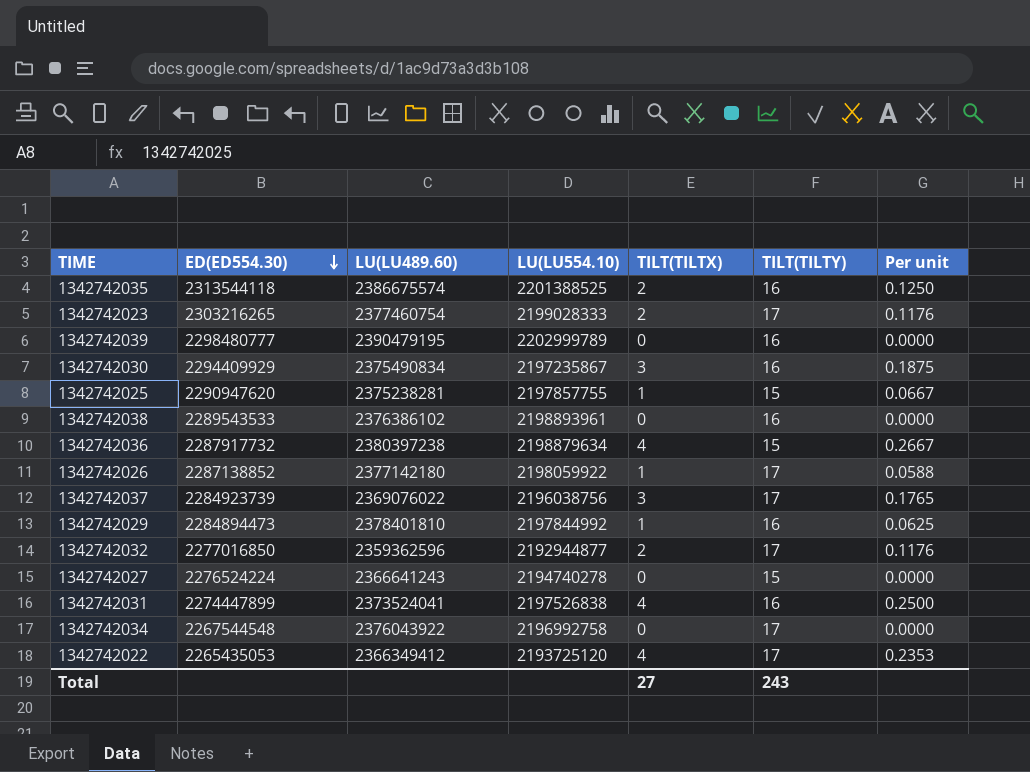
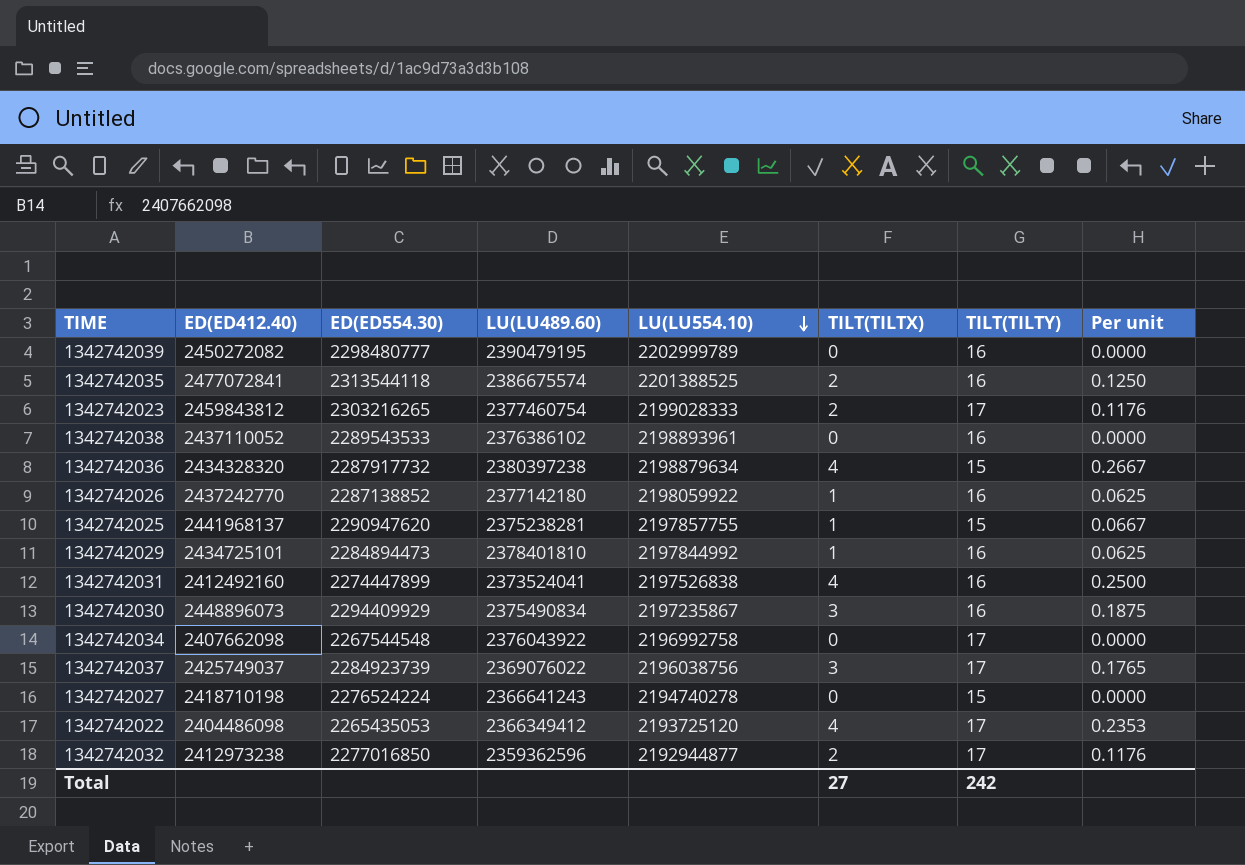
row order: ED(ED554.30) descending -> LU(LU554.10) descending
column ED(ED412.40) | position: none -> 2
1342742026 | TILT(TILTY): 17 -> 16
1342742026 | Per unit: 0.0588 -> 0.0625
Total | TILT(TILTY): 243 -> 242

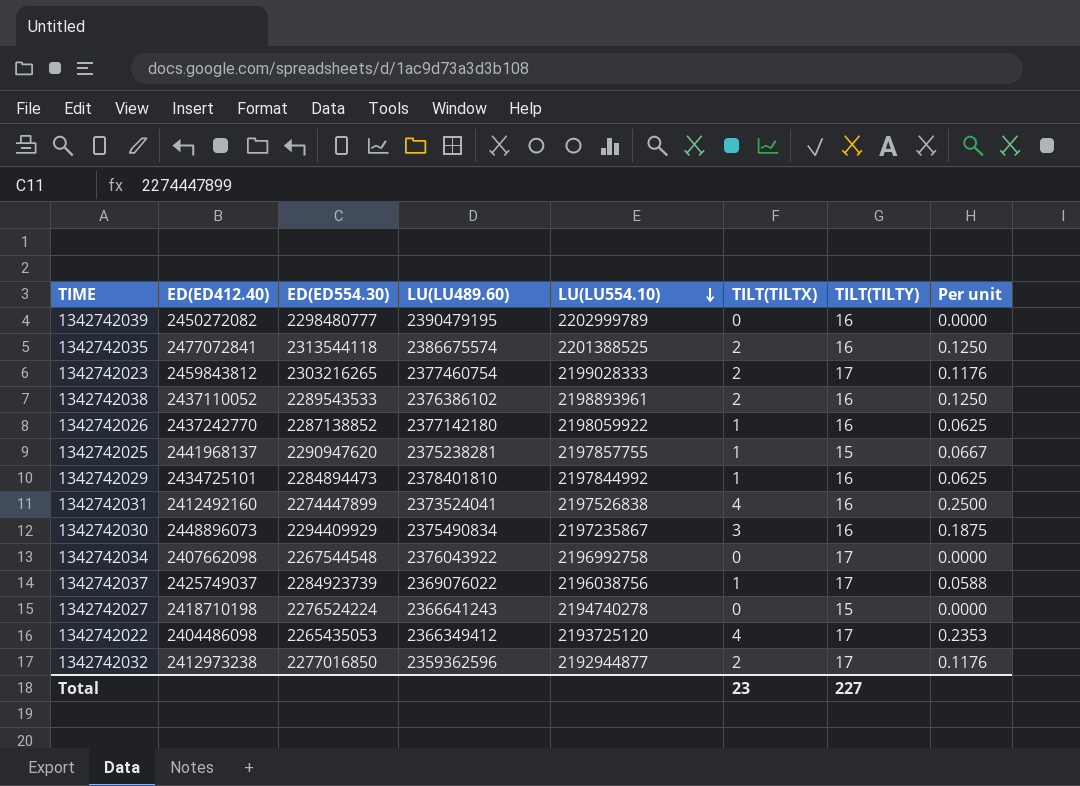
row 1342742036: 2434328320 | 2287917732 | 2380397238 | 2198879634 | 4 | 15 | 0.2667 -> none
1342742038 | TILT(TILTX): 0 -> 2
1342742038 | Per unit: 0.0000 -> 0.1250
1342742037 | TILT(TILTX): 3 -> 1
1342742037 | Per unit: 0.1765 -> 0.0588
Total | TILT(TILTX): 27 -> 23
Total | TILT(TILTY): 242 -> 227

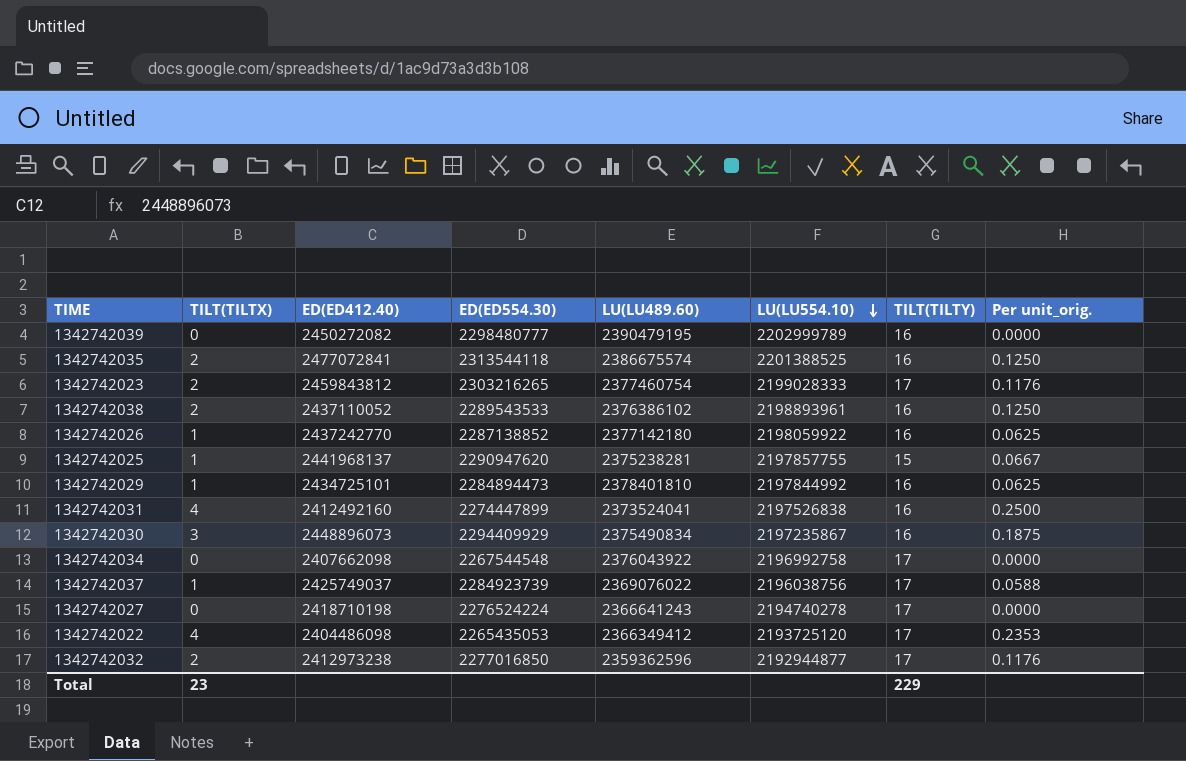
column TILT(TILTX) | position: 6 -> 2
column name: Per unit -> Per unit_orig.
1342742027 | TILT(TILTY): 15 -> 17
Total | TILT(TILTY): 227 -> 229

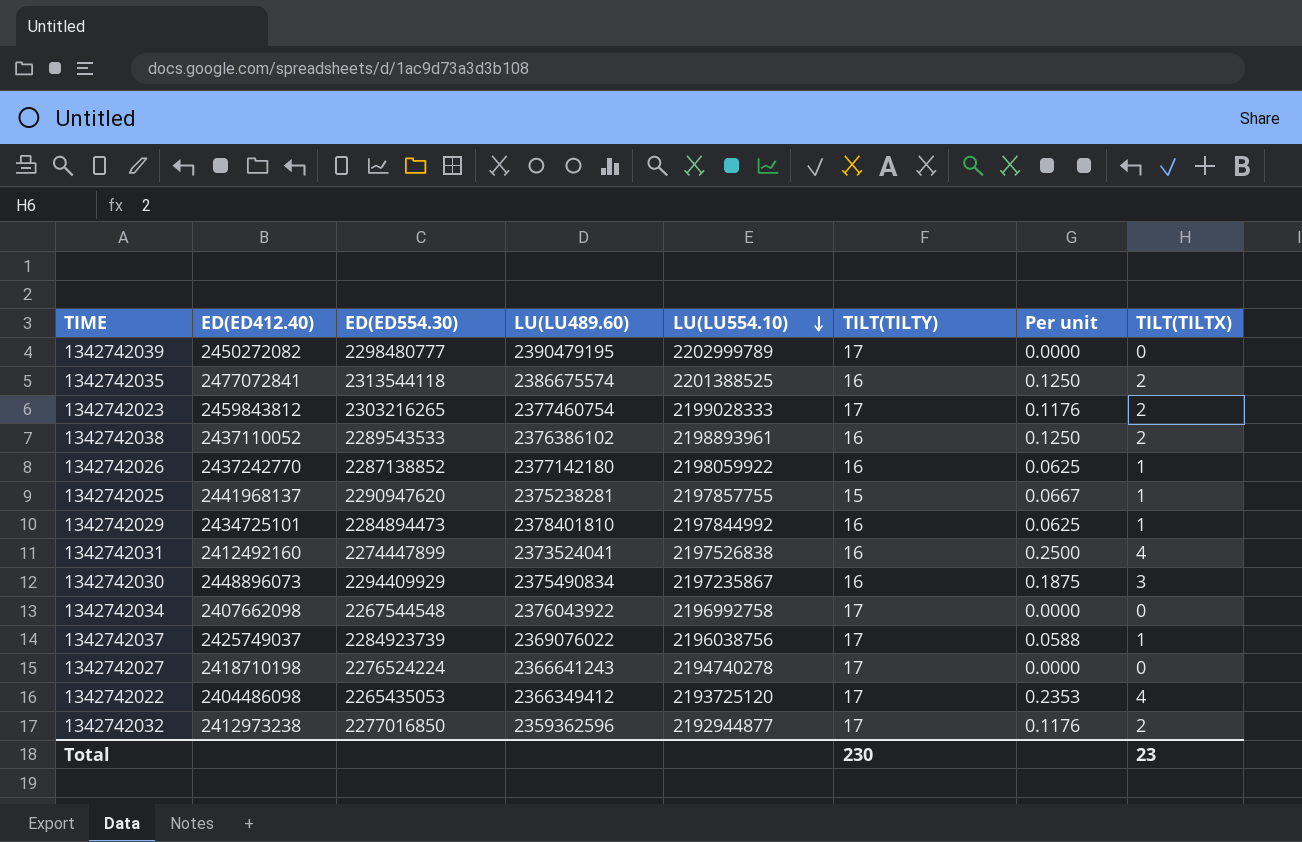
column name: Per unit_orig. -> Per unit
column TILT(TILTX) | position: 2 -> 8
1342742039 | TILT(TILTY): 16 -> 17
Total | TILT(TILTY): 229 -> 230

